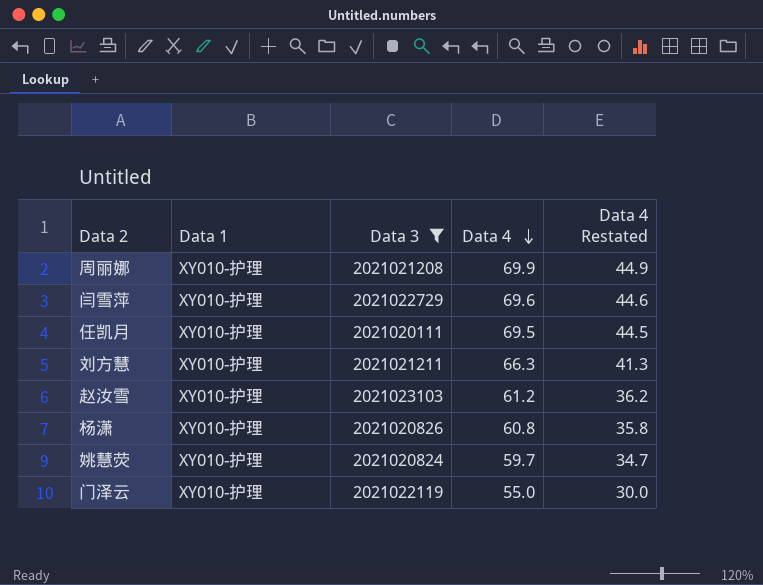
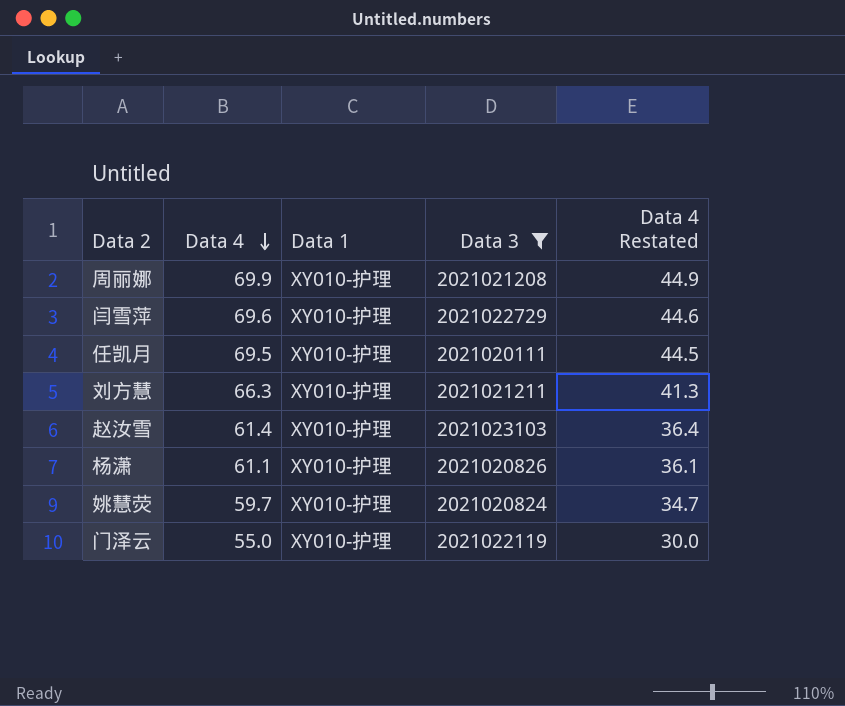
column Data 4 | position: 4 -> 2
赵汝雪 | Data 4: 61.2 -> 61.4
赵汝雪 | Data 4 Restated: 36.2 -> 36.4
杨潇 | Data 4: 60.8 -> 61.1
杨潇 | Data 4 Restated: 35.8 -> 36.1

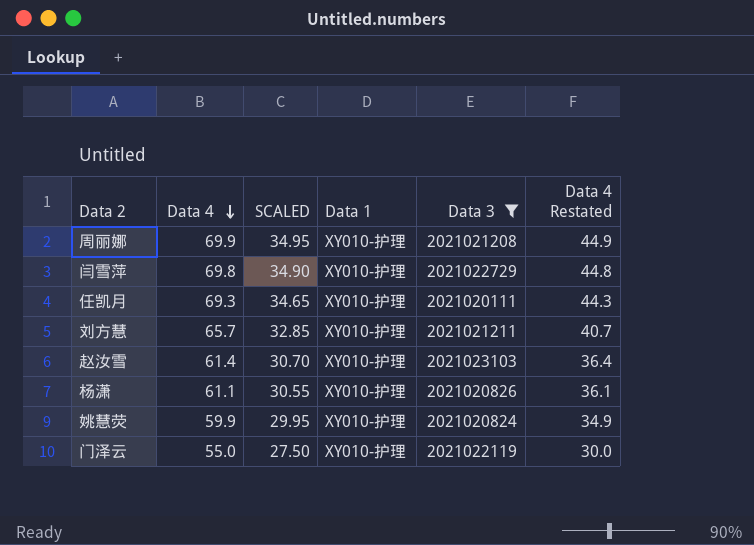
column SCALED | formula: none -> [Data 4] * 0.5
闫雪萍 | Data 4: 69.6 -> 69.8
闫雪萍 | Data 4 Restated: 44.6 -> 44.8
任凯月 | Data 4: 69.5 -> 69.3
任凯月 | Data 4 Restated: 44.5 -> 44.3
刘方慧 | Data 4: 66.3 -> 65.7
刘方慧 | Data 4 Restated: 41.3 -> 40.7
姚慧荧 | Data 4: 59.7 -> 59.9
姚慧荧 | Data 4 Restated: 34.7 -> 34.9

